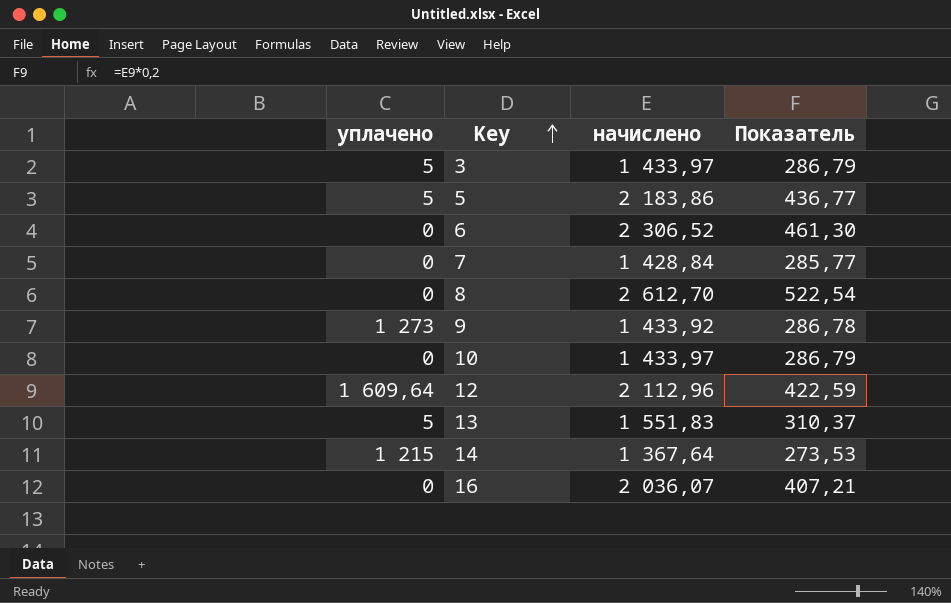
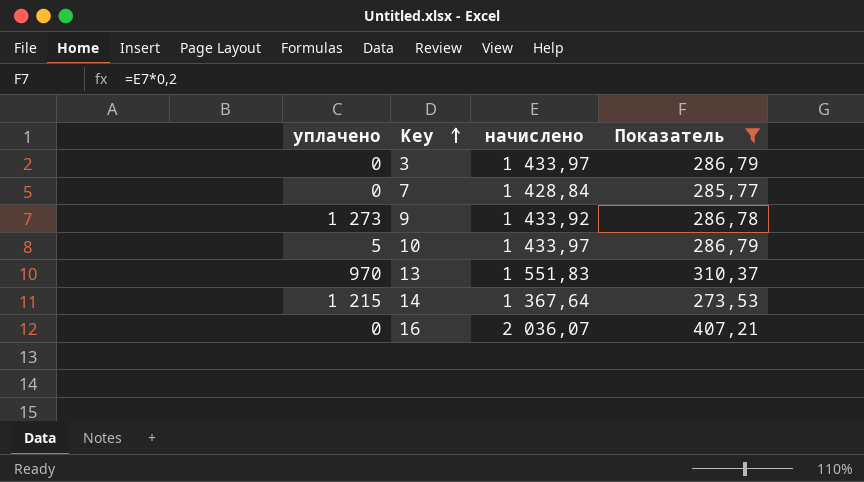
filter: none -> Показатель <= 407,21
3 | уплачено: 5 -> 0
10 | уплачено: 0 -> 5
13 | уплачено: 5 -> 970

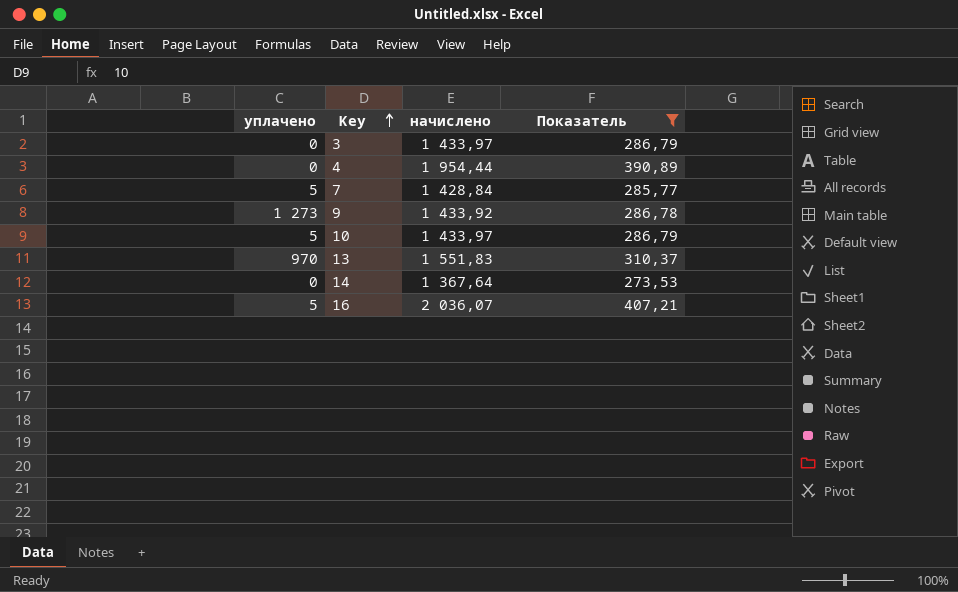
row 4: none -> 0 | 1 954,44 | 390,89
7 | уплачено: 0 -> 5
14 | уплачено: 1 215 -> 0
16 | уплачено: 0 -> 5

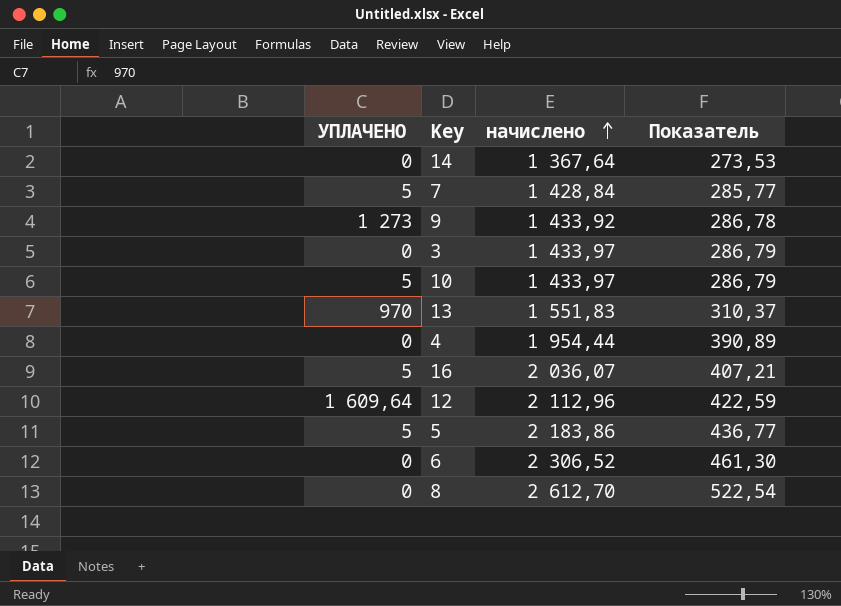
filter: Показатель <= 407,21 -> none
row order: Key ascending -> начислено ascending
column name: уплачено -> УПЛАЧЕНО

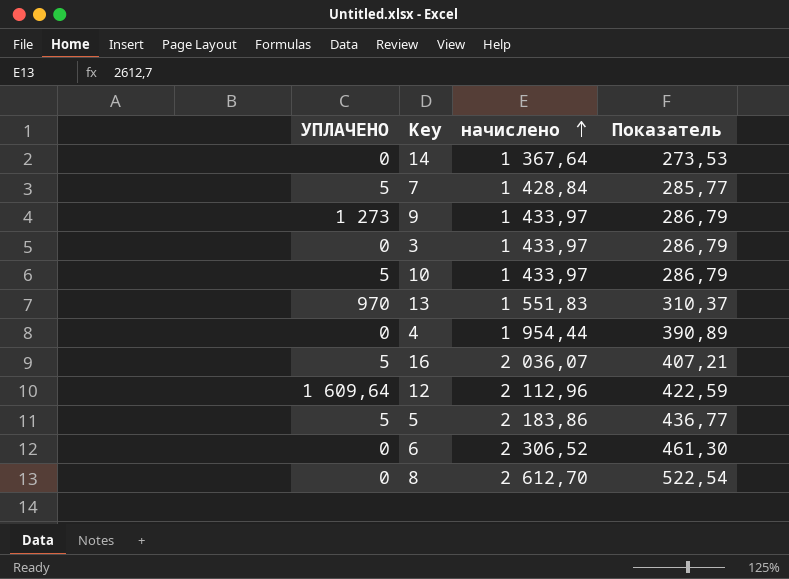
9 | начислено: 1 433,92 -> 1 433,97
9 | Показатель: 286,78 -> 286,79

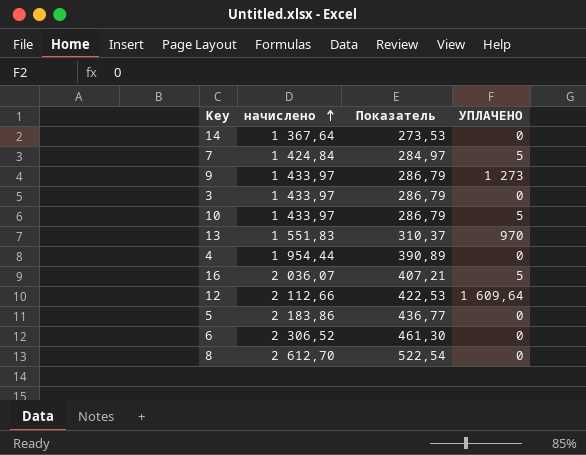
column УПЛАЧЕНО | position: 1 -> 4
7 | начислено: 1 428,84 -> 1 424,84
7 | Показатель: 285,77 -> 284,97
12 | начислено: 2 112,96 -> 2 112,66
12 | Показатель: 422,59 -> 422,53
5 | УПЛАЧЕНО: 5 -> 0

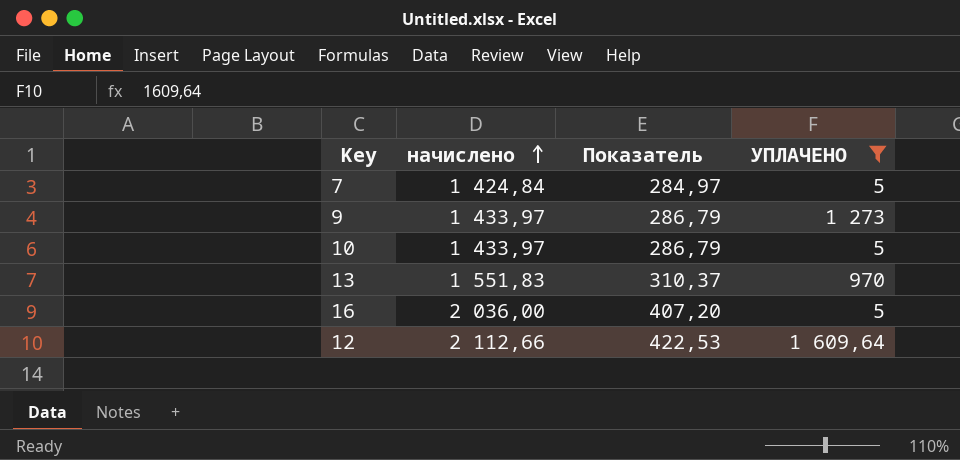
filter: none -> УПЛАЧЕНО != 0
16 | начислено: 2 036,07 -> 2 036,00
16 | Показатель: 407,21 -> 407,20

